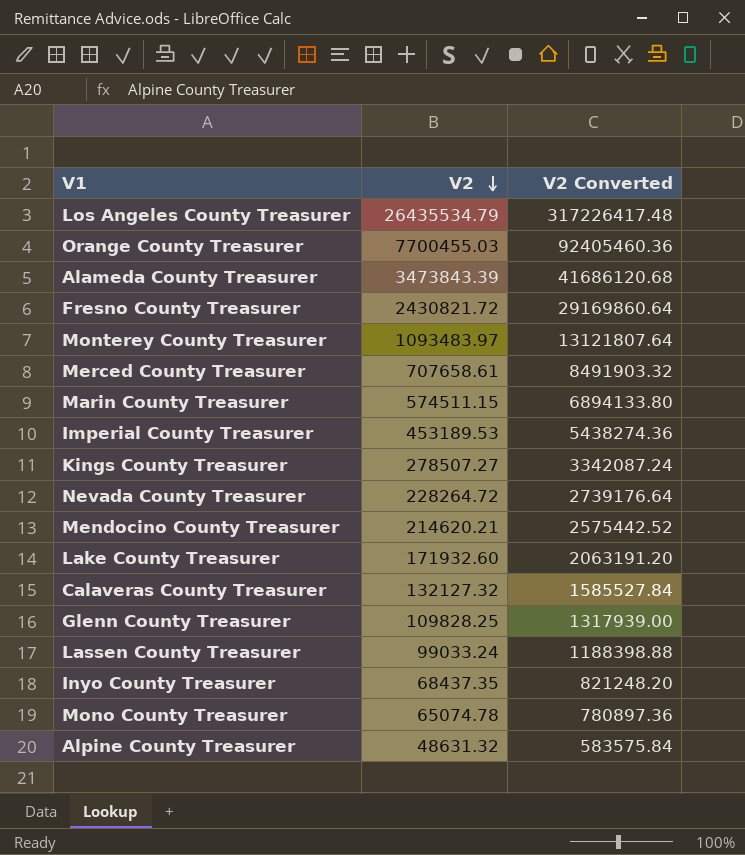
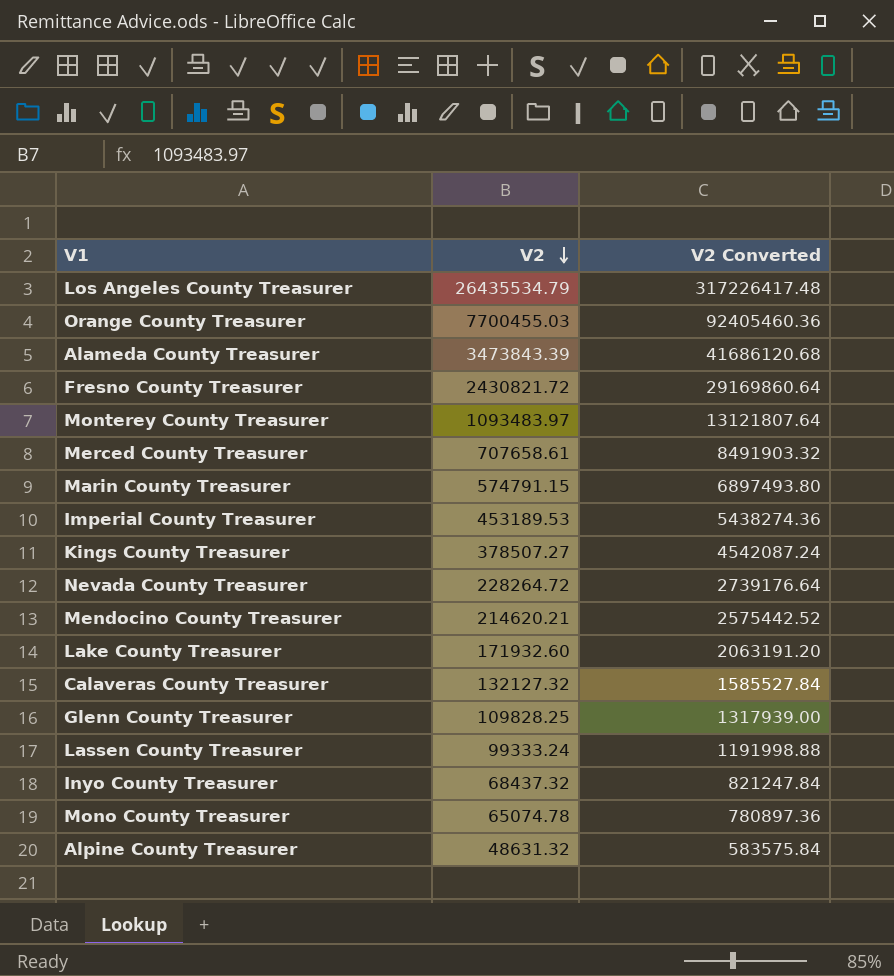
Marin County Treasurer | V2: 574511.15 -> 574791.15
Marin County Treasurer | V2 Converted: 6894133.80 -> 6897493.80
Kings County Treasurer | V2: 278507.27 -> 378507.27
Kings County Treasurer | V2 Converted: 3342087.24 -> 4542087.24
Lassen County Treasurer | V2: 99033.24 -> 99333.24
Lassen County Treasurer | V2 Converted: 1188398.88 -> 1191998.88
Inyo County Treasurer | V2: 68437.35 -> 68437.32
Inyo County Treasurer | V2 Converted: 821248.20 -> 821247.84

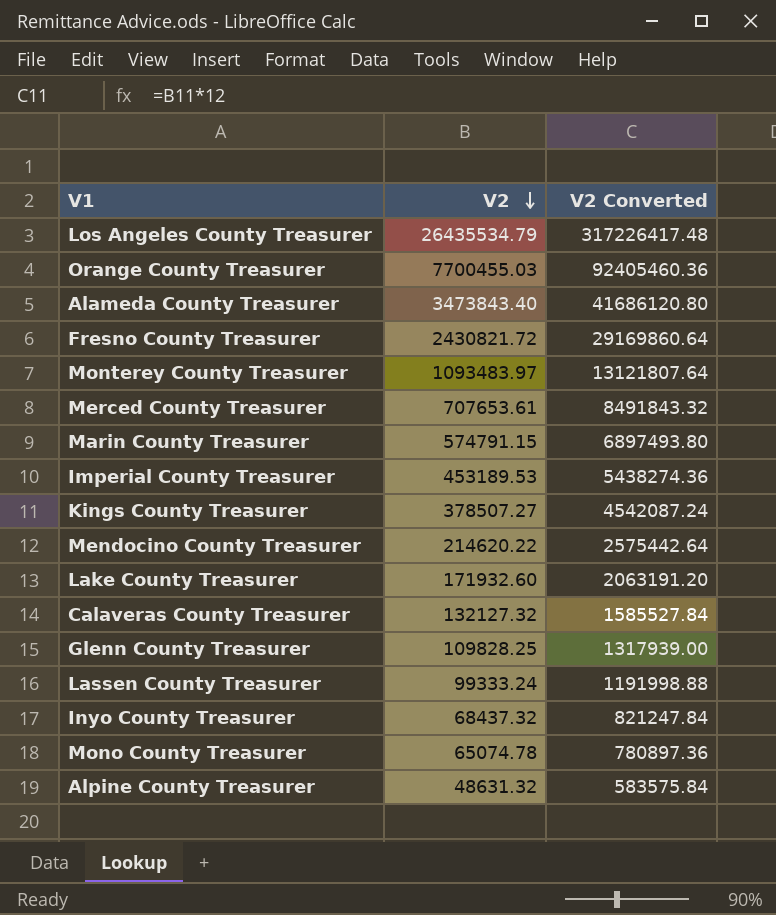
row Nevada County Treasurer: 228264.72 | 2739176.64 -> none
Alameda County Treasurer | V2: 3473843.39 -> 3473843.40
Alameda County Treasurer | V2 Converted: 41686120.68 -> 41686120.80
Merced County Treasurer | V2: 707658.61 -> 707653.61
Merced County Treasurer | V2 Converted: 8491903.32 -> 8491843.32
Mendocino County Treasurer | V2: 214620.21 -> 214620.22
Mendocino County Treasurer | V2 Converted: 2575442.52 -> 2575442.64

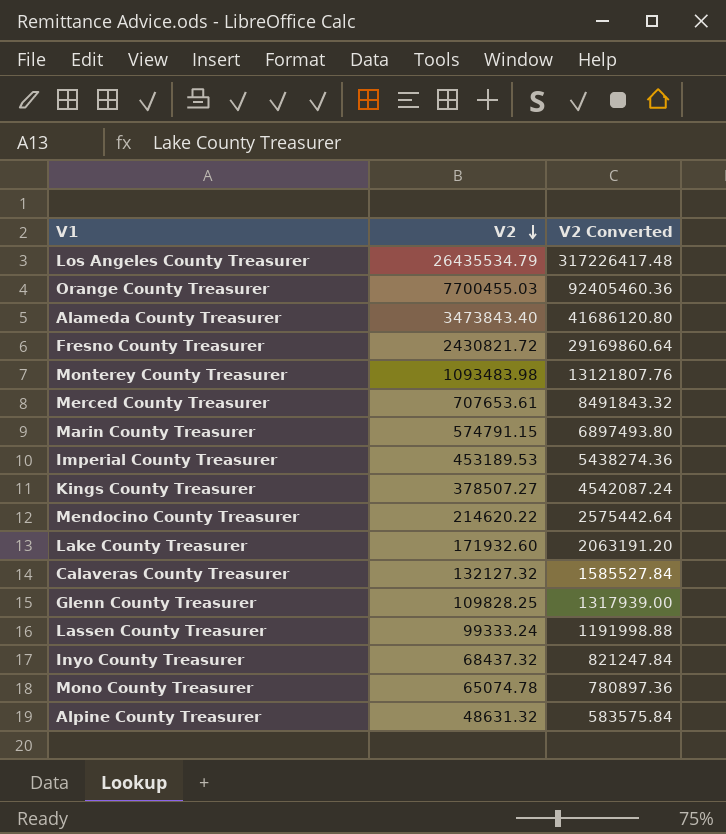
Monterey County Treasurer | V2: 1093483.97 -> 1093483.98
Monterey County Treasurer | V2 Converted: 13121807.64 -> 13121807.76

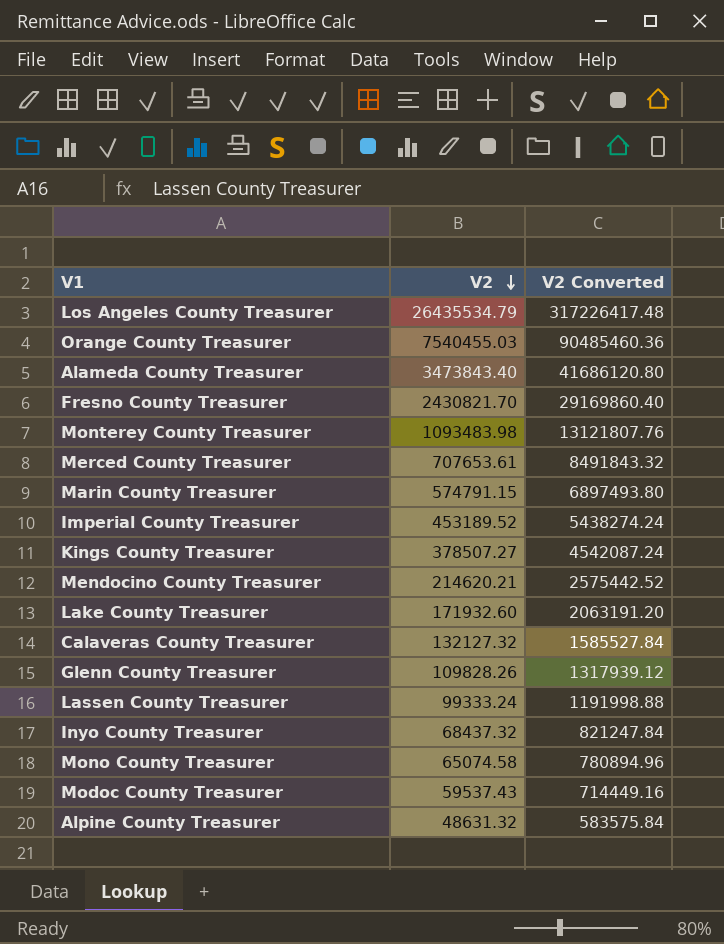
Orange County Treasurer | V2: 7700455.03 -> 7540455.03
Orange County Treasurer | V2 Converted: 92405460.36 -> 90485460.36
Fresno County Treasurer | V2: 2430821.72 -> 2430821.70
Fresno County Treasurer | V2 Converted: 29169860.64 -> 29169860.40
Imperial County Treasurer | V2: 453189.53 -> 453189.52
Imperial County Treasurer | V2 Converted: 5438274.36 -> 5438274.24
Mendocino County Treasurer | V2: 214620.22 -> 214620.21
Mendocino County Treasurer | V2 Converted: 2575442.64 -> 2575442.52
Glenn County Treasurer | V2: 109828.25 -> 109828.26
Glenn County Treasurer | V2 Converted: 1317939.00 -> 1317939.12
Mono County Treasurer | V2: 65074.78 -> 65074.58
Mono County Treasurer | V2 Converted: 780897.36 -> 780894.96
row Modoc County Treasurer: none -> 59537.43 | 714449.16

